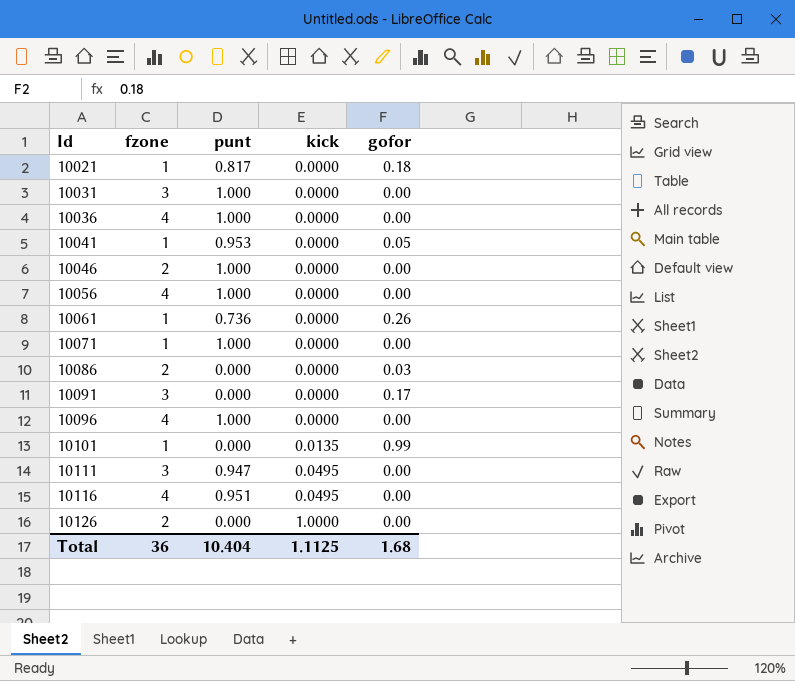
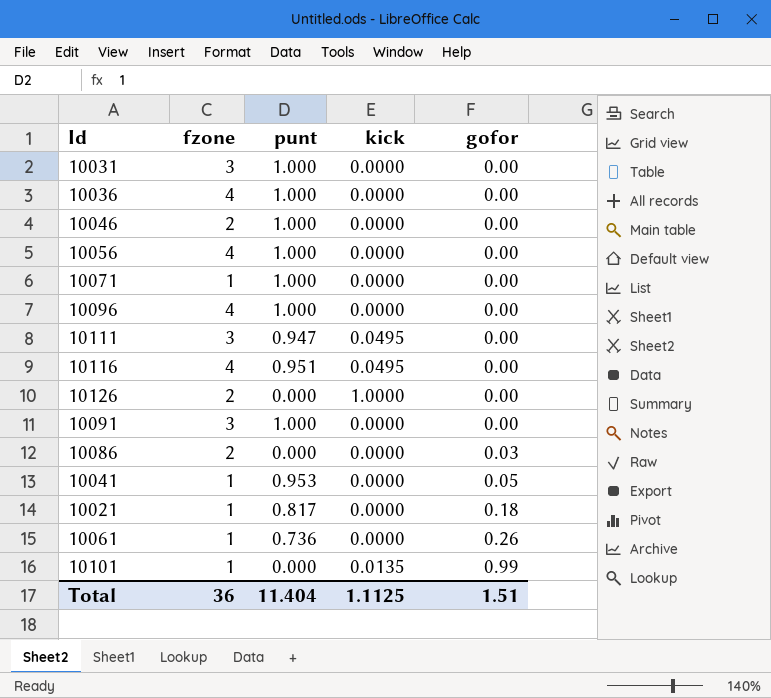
row order: Id ascending -> gofor ascending
10091 | punt: 0.000 -> 1.000
10091 | gofor: 0.17 -> 0.00
Total | punt: 10.404 -> 11.404
Total | gofor: 1.68 -> 1.51

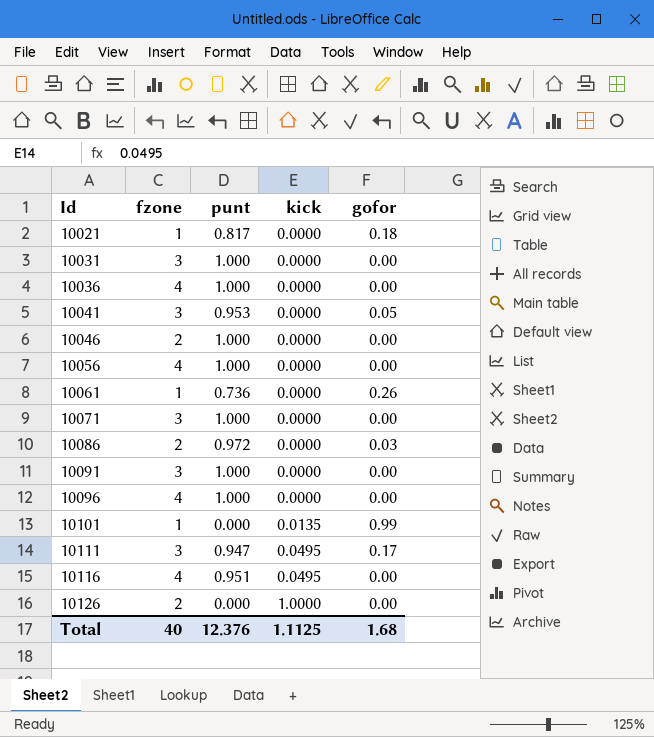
row order: gofor ascending -> Id ascending
10041 | fzone: 1 -> 3
10071 | fzone: 1 -> 3
10086 | punt: 0.000 -> 0.972
10111 | gofor: 0.00 -> 0.17
Total | fzone: 36 -> 40
Total | punt: 11.404 -> 12.376
Total | gofor: 1.51 -> 1.68

